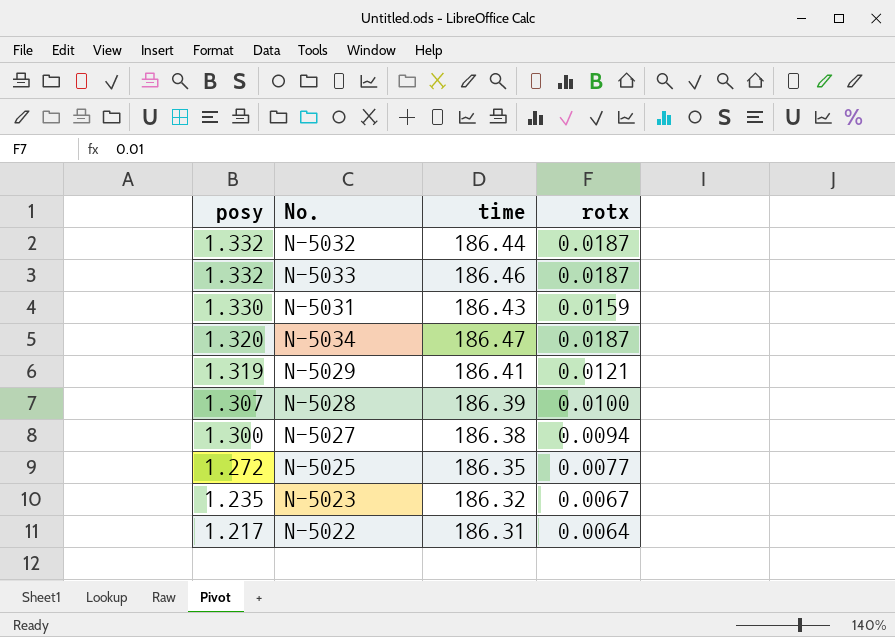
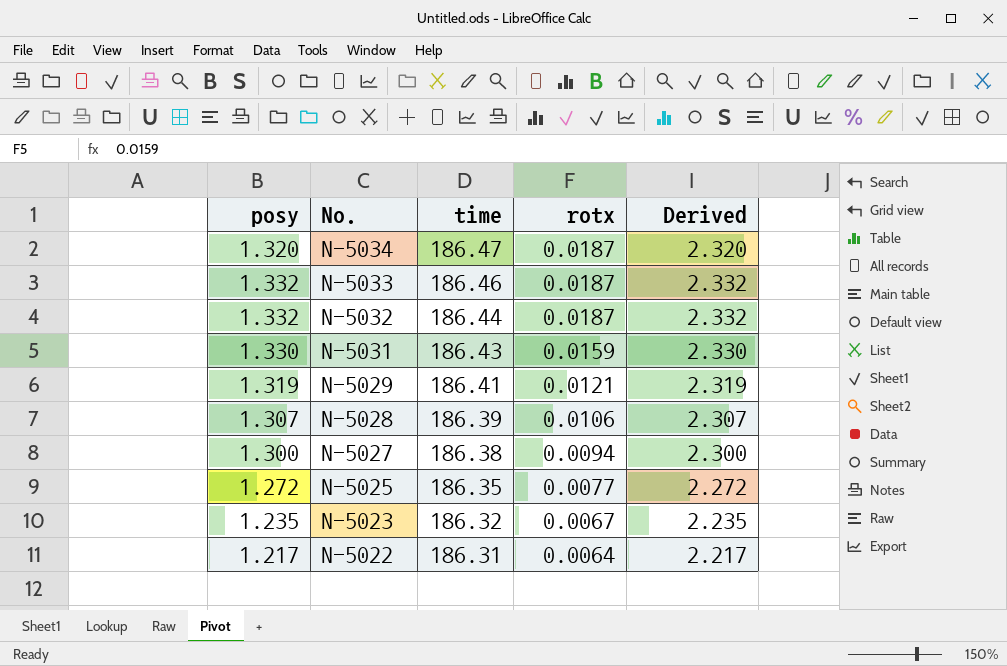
row order: posy descending -> No. descending
column Derived | formula: none -> [posy] + 1
N-5028 | rotx: 0.0100 -> 0.0106

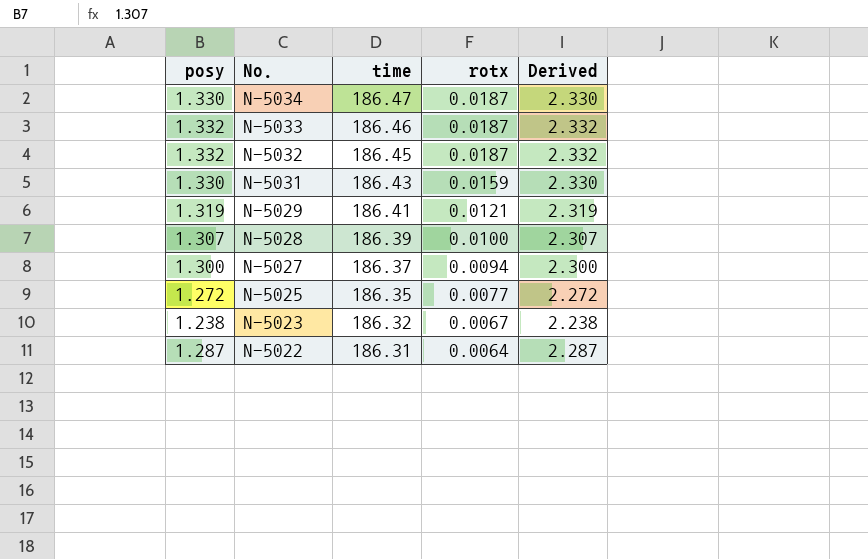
N-5034 | posy: 1.320 -> 1.330
N-5034 | Derived: 2.320 -> 2.330
N-5032 | time: 186.44 -> 186.45
N-5028 | rotx: 0.0106 -> 0.0100
N-5027 | time: 186.38 -> 186.37
N-5023 | posy: 1.235 -> 1.238
N-5023 | Derived: 2.235 -> 2.238
N-5022 | posy: 1.217 -> 1.287
N-5022 | Derived: 2.217 -> 2.287

